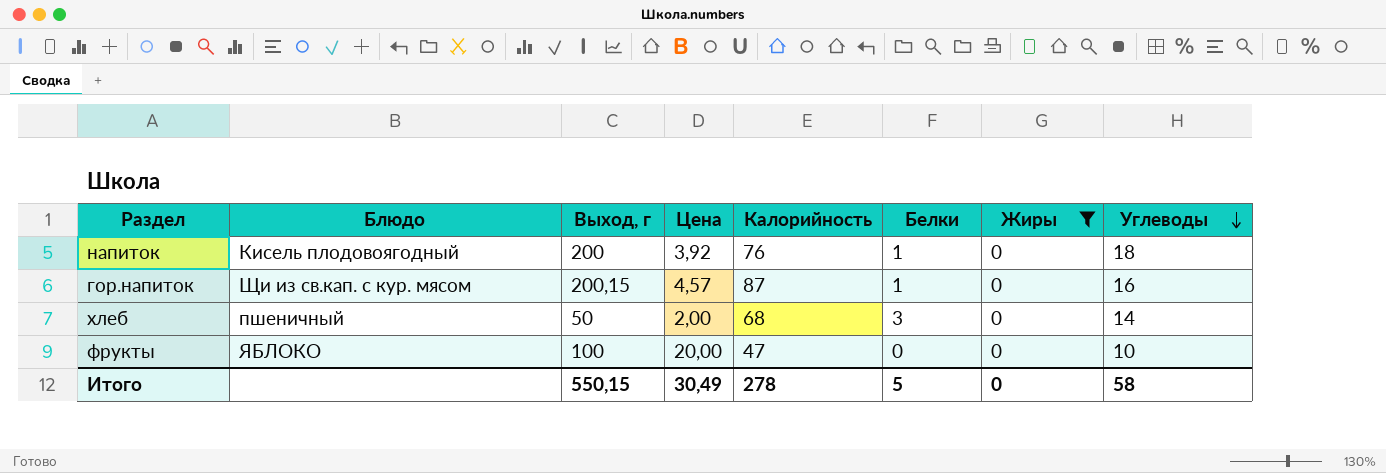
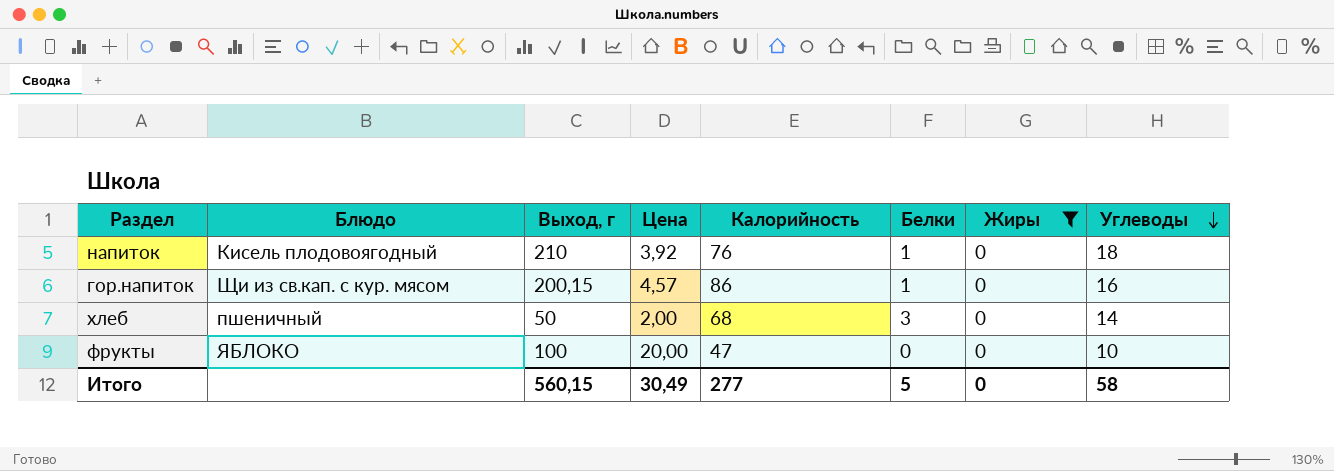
напиток | Выход, г: 200 -> 210
гор.напиток | Калорийность: 87 -> 86
Итого | Выход, г: 550,15 -> 560,15
Итого | Калорийность: 278 -> 277

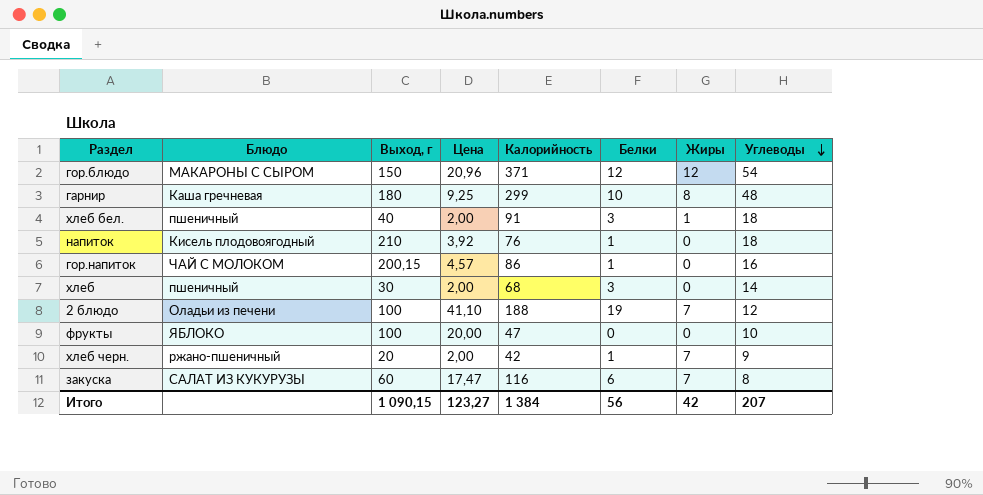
filter: Жиры = 0 -> none
гор.напиток | Блюдо: Щи из св.кап. с кур. мясом -> ЧАЙ С МОЛОКОМ
хлеб | Выход, г: 50 -> 30
Итого | Выход, г: 560,15 -> 1 090,15
Итого | Цена: 30,49 -> 123,27
Итого | Калорийность: 277 -> 1 384
Итого | Белки: 5 -> 56
Итого | Жиры: 0 -> 42
Итого | Углеводы: 58 -> 207

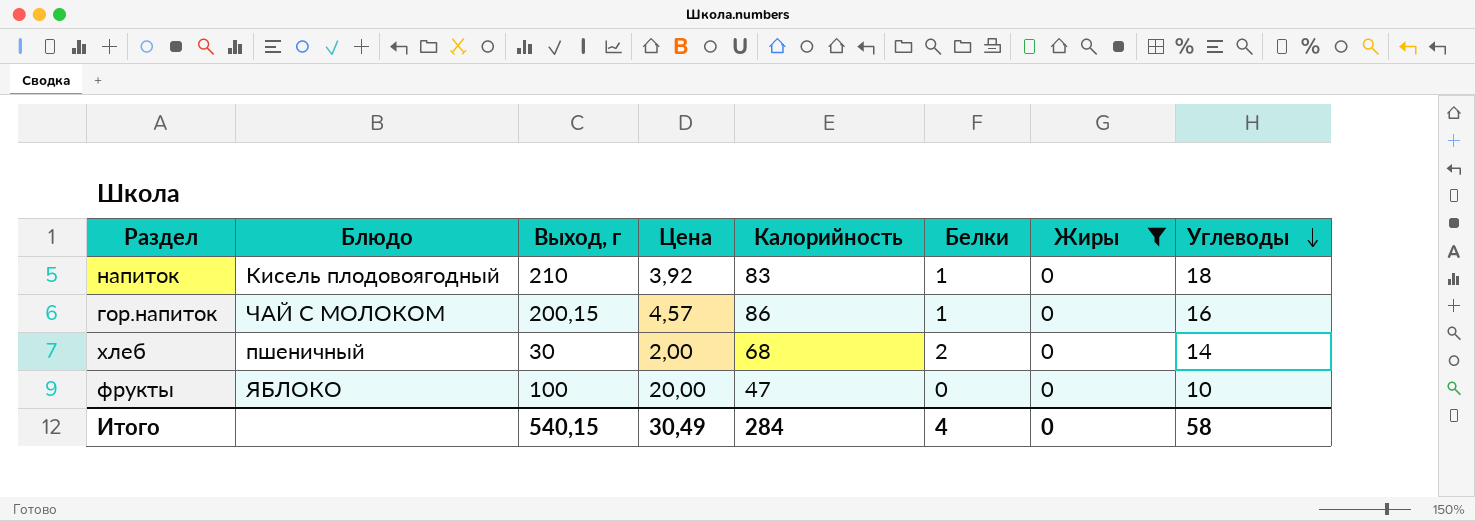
filter: none -> Жиры = 0
напиток | Калорийность: 76 -> 83
хлеб | Белки: 3 -> 2
Итого | Выход, г: 1 090,15 -> 540,15
Итого | Цена: 123,27 -> 30,49
Итого | Калорийность: 1 384 -> 284
Итого | Белки: 56 -> 4
Итого | Жиры: 42 -> 0
Итого | Углеводы: 207 -> 58

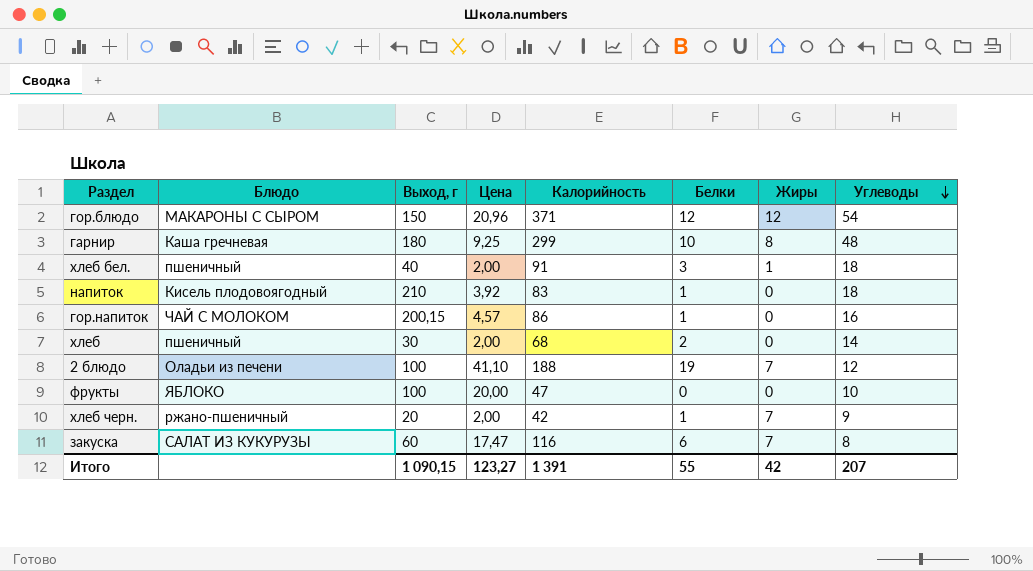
filter: Жиры = 0 -> none
Итого | Выход, г: 540,15 -> 1 090,15
Итого | Цена: 30,49 -> 123,27
Итого | Калорийность: 284 -> 1 391
Итого | Белки: 4 -> 55
Итого | Жиры: 0 -> 42
Итого | Углеводы: 58 -> 207

